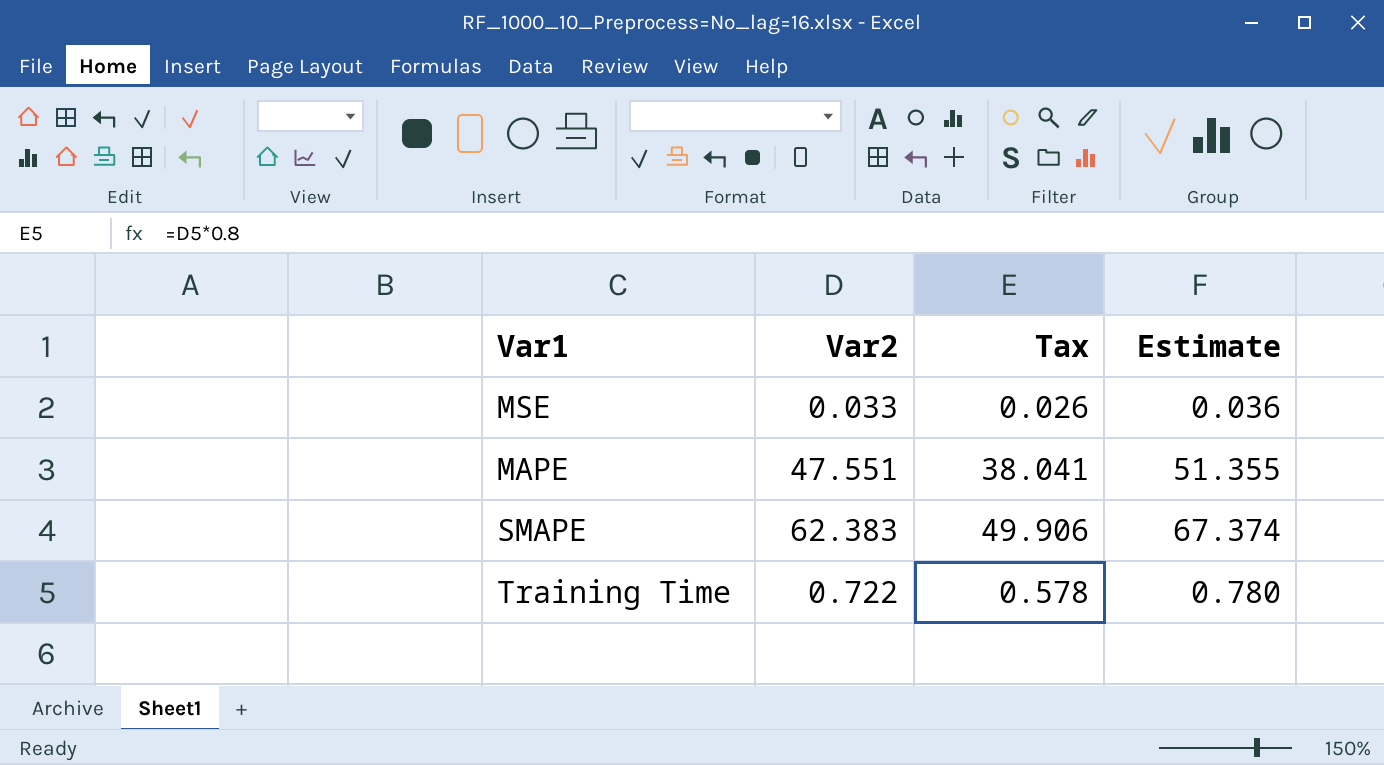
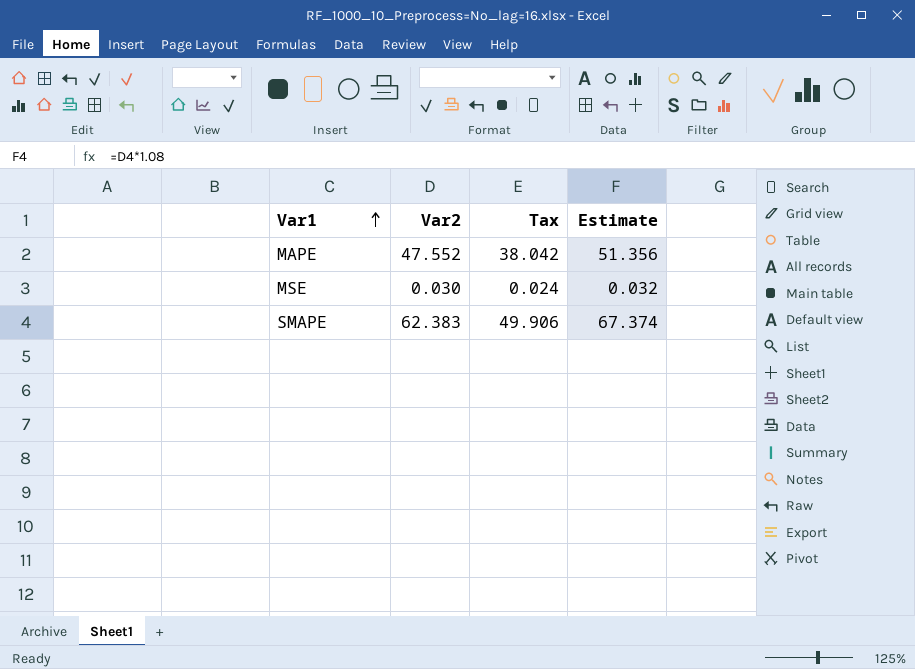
row order: none -> Var1 ascending
row Training Time: 0.722 | 0.578 | 0.780 -> none
MAPE | Var2: 47.551 -> 47.552
MAPE | Tax: 38.041 -> 38.042
MAPE | Estimate: 51.355 -> 51.356
MSE | Var2: 0.033 -> 0.030
MSE | Tax: 0.026 -> 0.024
MSE | Estimate: 0.036 -> 0.032

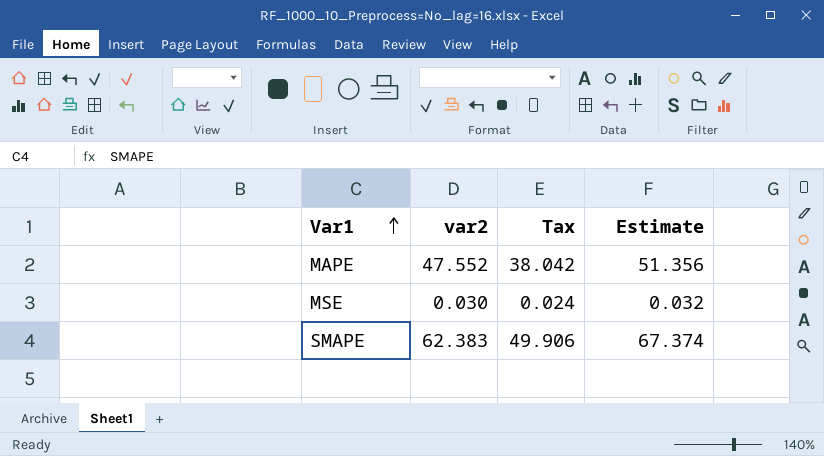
column name: Var2 -> var2

